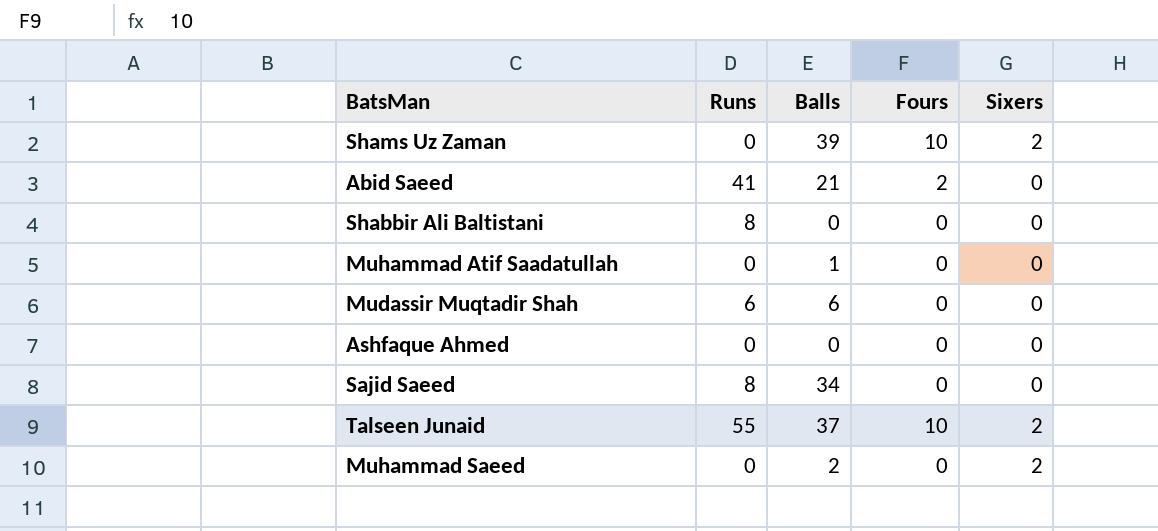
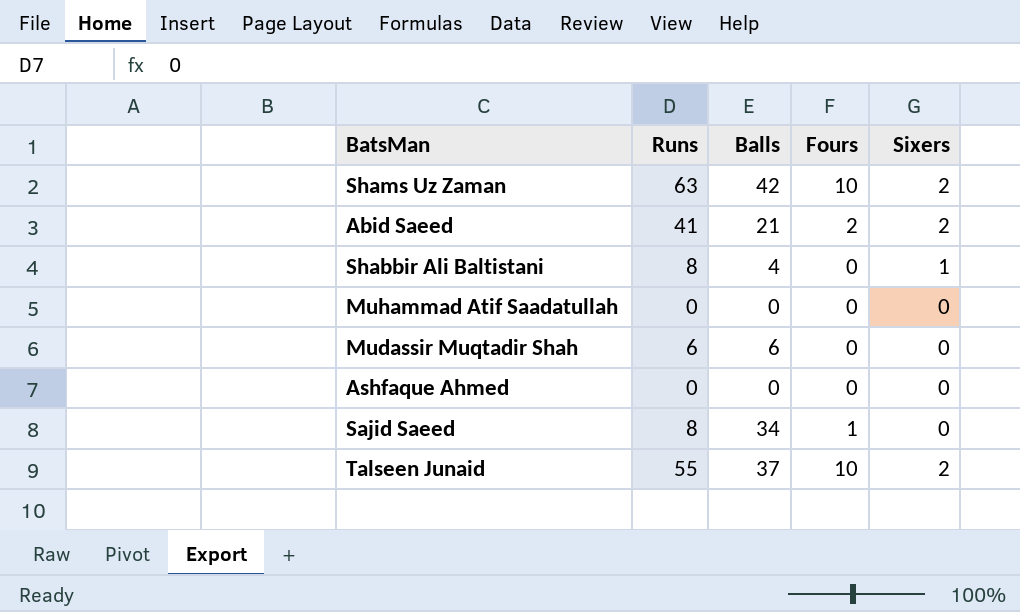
row Muhammad Saeed: 0 | 2 | 0 | 2 -> none
Shams Uz Zaman | Runs: 0 -> 63
Shams Uz Zaman | Balls: 39 -> 42
Abid Saeed | Sixers: 0 -> 2
Shabbir Ali Baltistani | Balls: 0 -> 4
Shabbir Ali Baltistani | Sixers: 0 -> 1
Muhammad Atif Saadatullah | Balls: 1 -> 0
Sajid Saeed | Fours: 0 -> 1

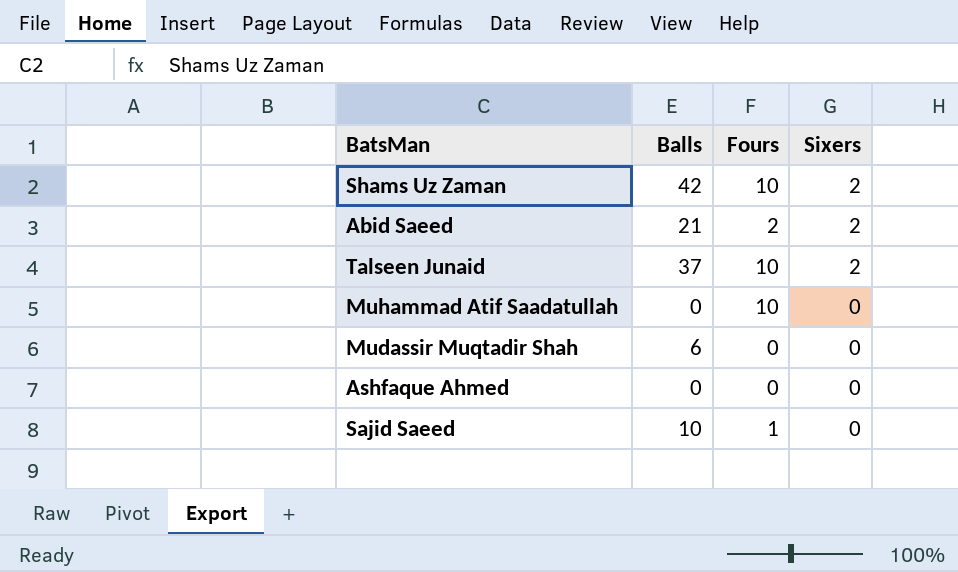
row order: none -> Sixers descending
column Runs | position: 2 -> none
row Shabbir Ali Baltistani: 8 | 4 | 0 | 1 -> none
Muhammad Atif Saadatullah | Fours: 0 -> 10
Sajid Saeed | Balls: 34 -> 10

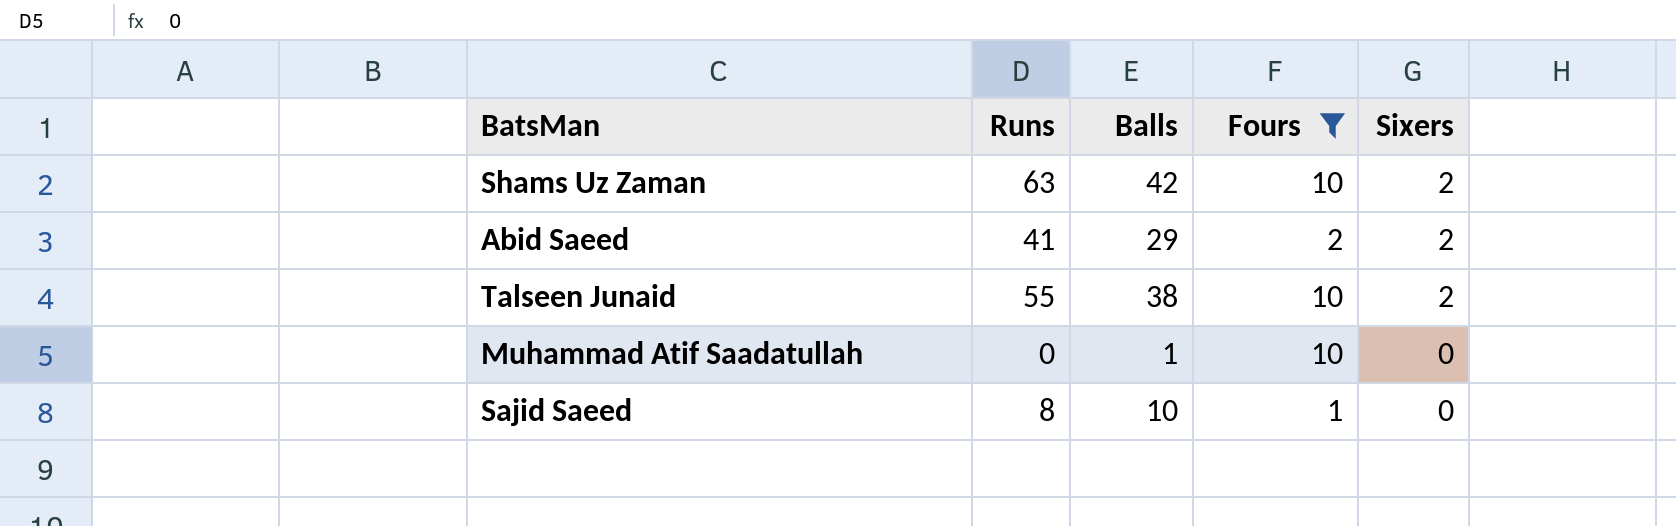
filter: none -> Fours != 0
column Runs | position: none -> 2
Abid Saeed | Balls: 21 -> 29
Talseen Junaid | Balls: 37 -> 38
Muhammad Atif Saadatullah | Balls: 0 -> 1

